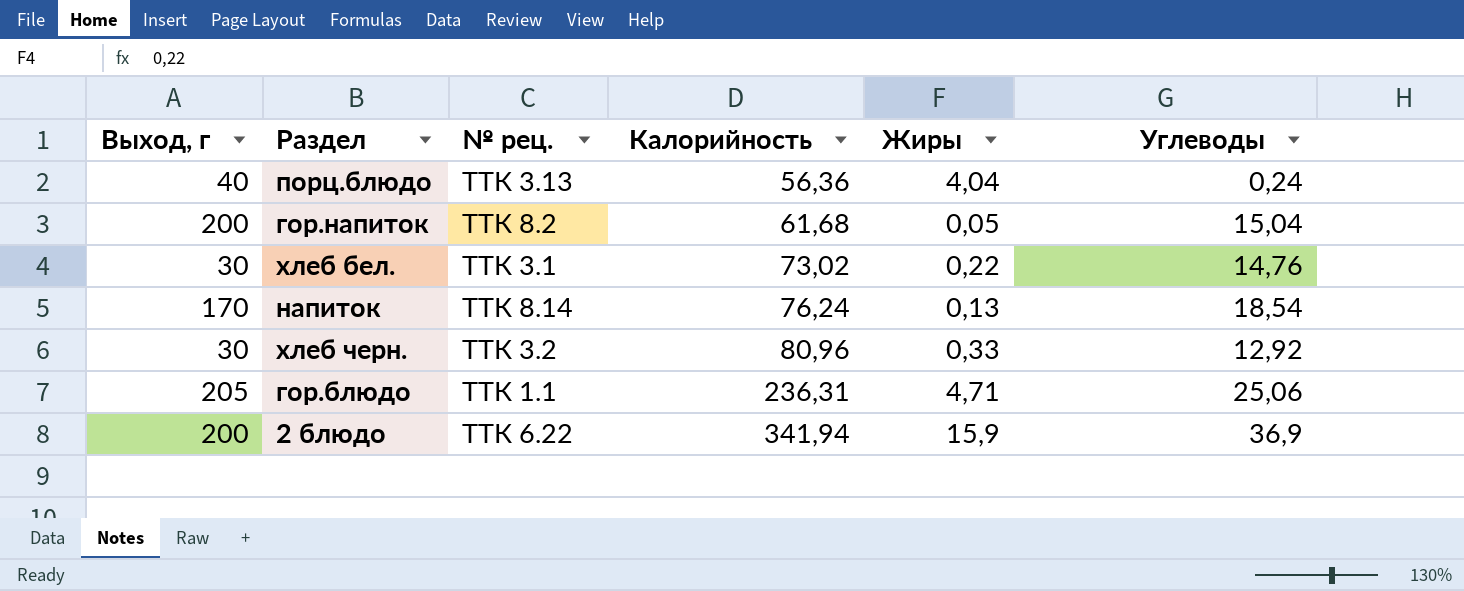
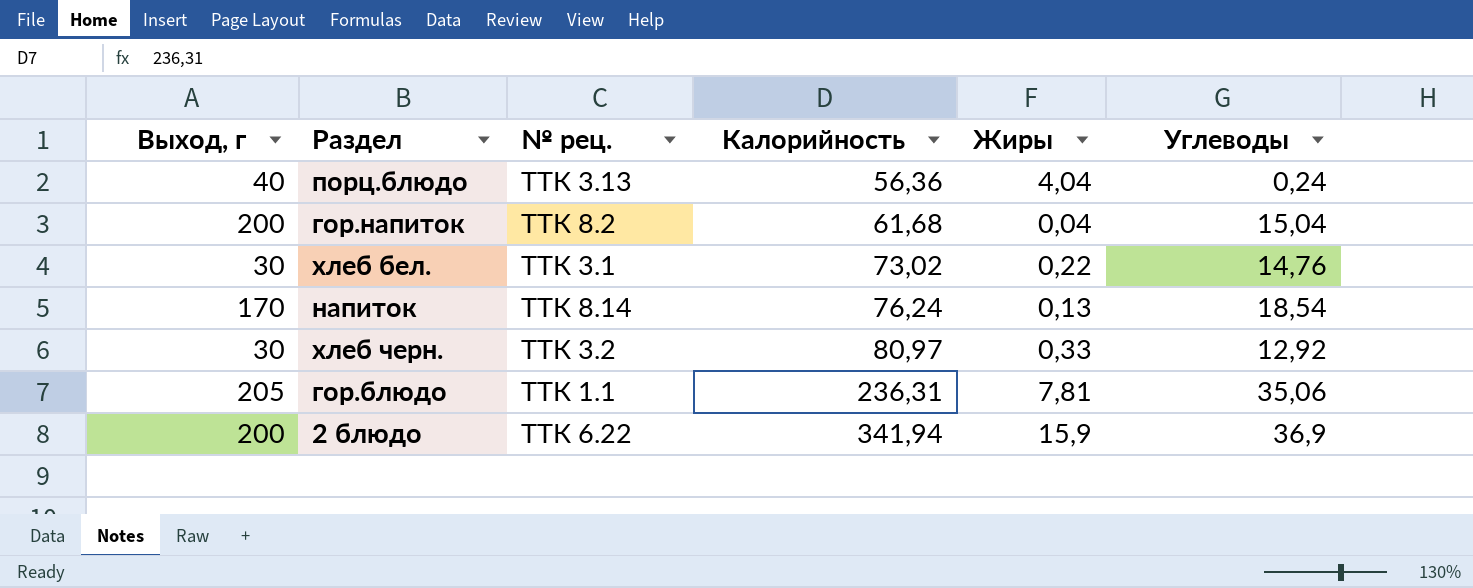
гор.напиток | Жиры: 0,05 -> 0,04
хлеб черн. | Калорийность: 80,96 -> 80,97
гор.блюдо | Жиры: 4,71 -> 7,81
гор.блюдо | Углеводы: 25,06 -> 35,06

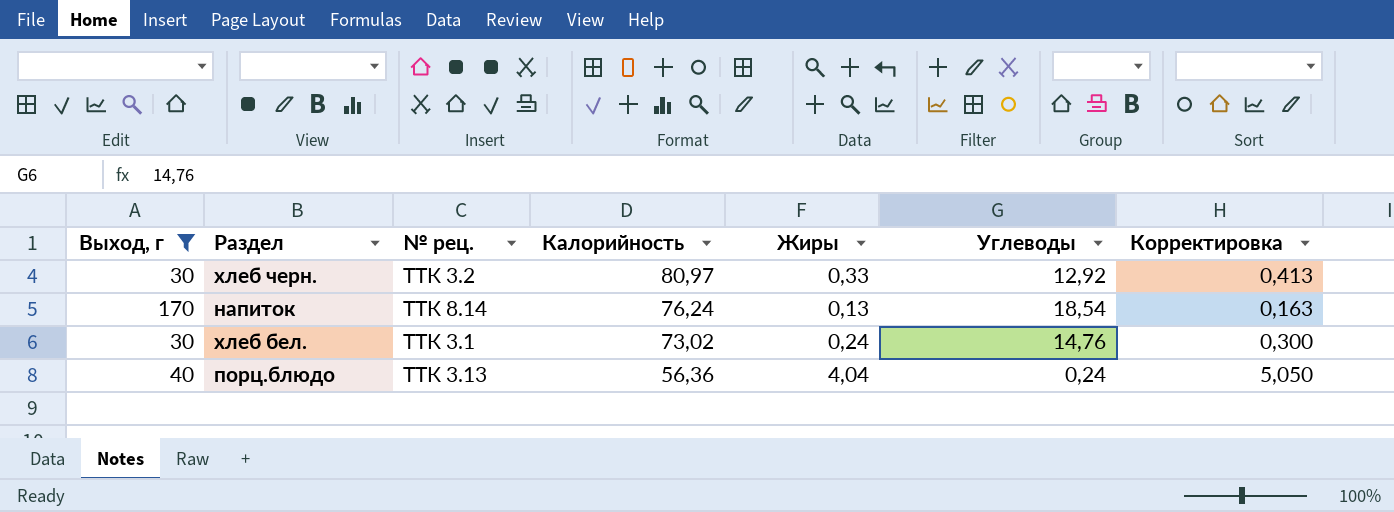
filter: none -> Выход, г <= 170
row order: Калорийность ascending -> Калорийность descending
column Корректировка | formula: none -> [Жиры] * 1,25
хлеб бел. | Жиры: 0,22 -> 0,24

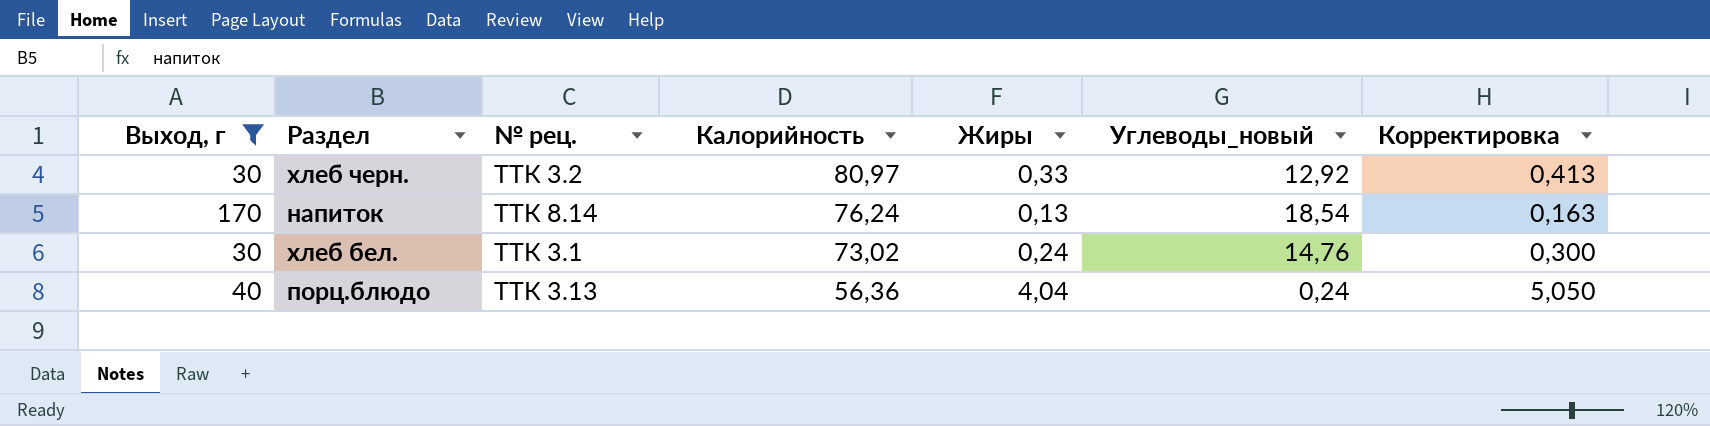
column name: Углеводы -> Углеводы_новый

